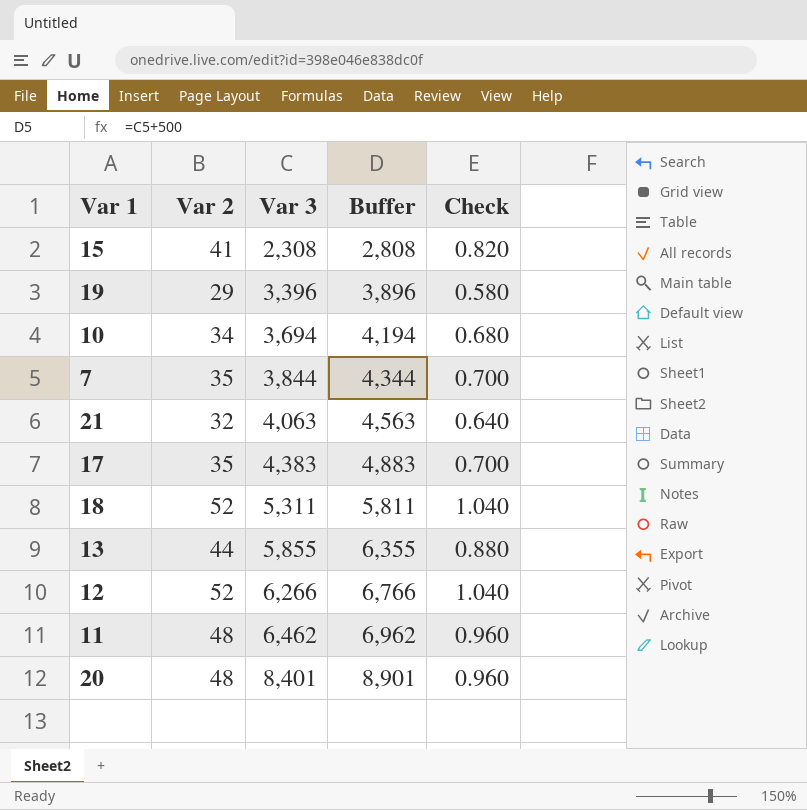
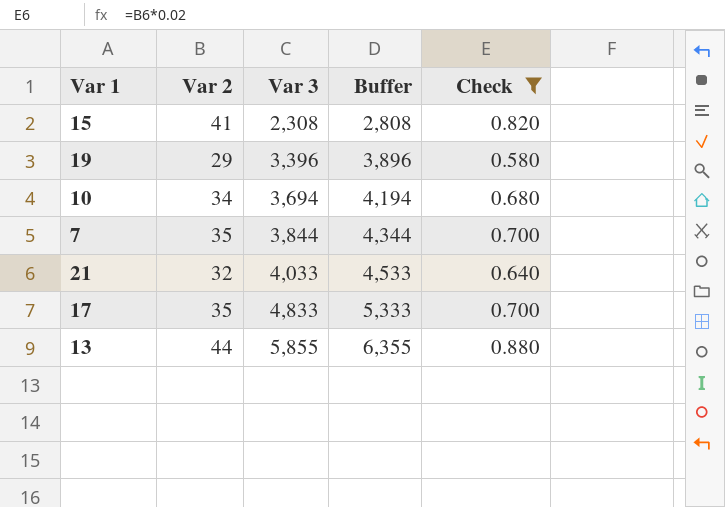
filter: none -> Check <= 0.880
21 | Var 3: 4,063 -> 4,033
21 | Buffer: 4,563 -> 4,533
17 | Var 3: 4,383 -> 4,833
17 | Buffer: 4,883 -> 5,333

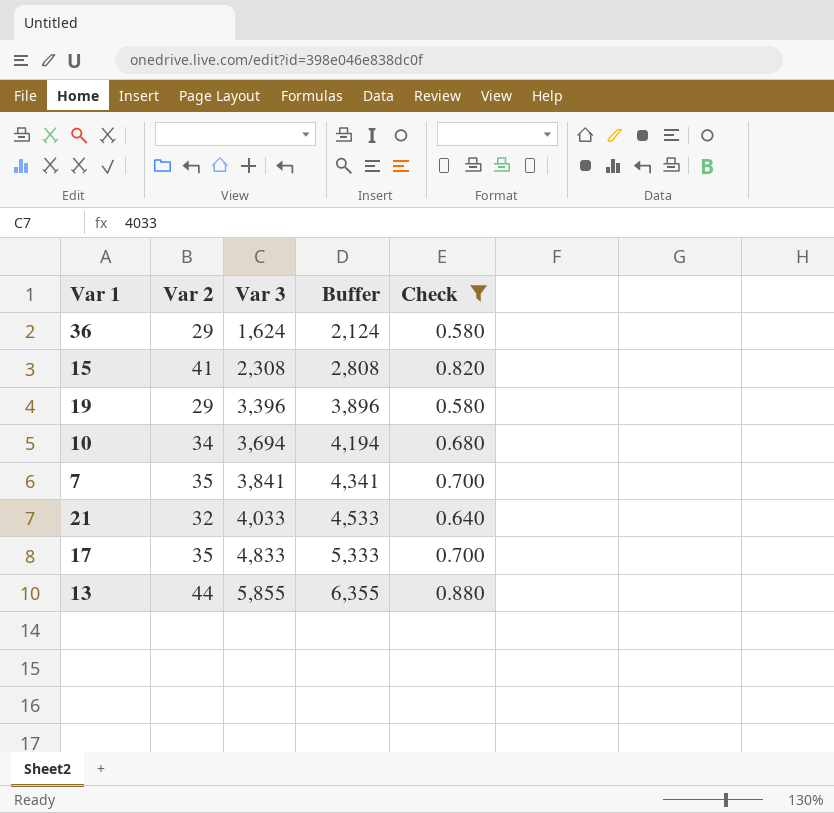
row 36: none -> 29 | 1,624 | 2,124 | 0.580
7 | Var 3: 3,844 -> 3,841
7 | Buffer: 4,344 -> 4,341

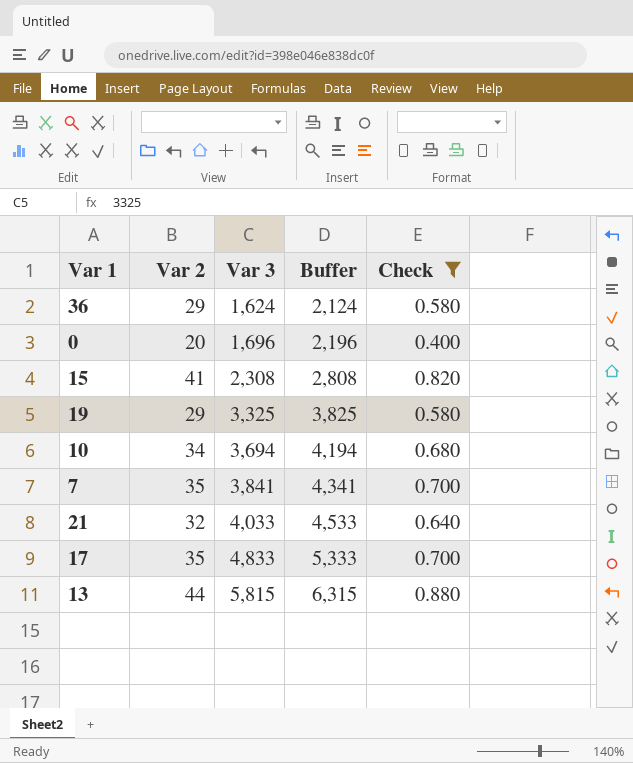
row 0: none -> 20 | 1,696 | 2,196 | 0.400
19 | Var 3: 3,396 -> 3,325
19 | Buffer: 3,896 -> 3,825
13 | Var 3: 5,855 -> 5,815
13 | Buffer: 6,355 -> 6,315

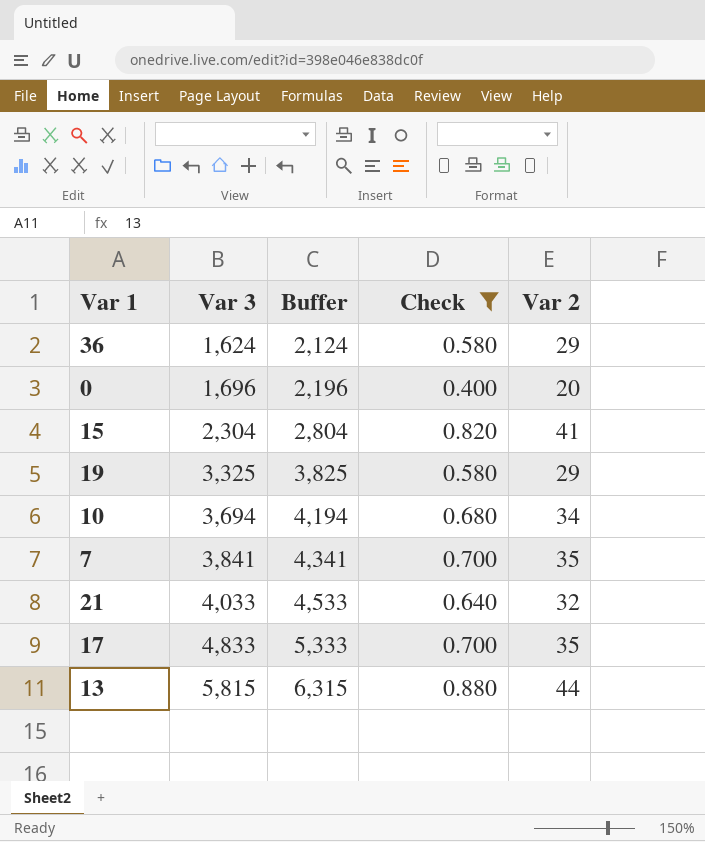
column Var 2 | position: 2 -> 5
15 | Var 3: 2,308 -> 2,304
15 | Buffer: 2,808 -> 2,804

